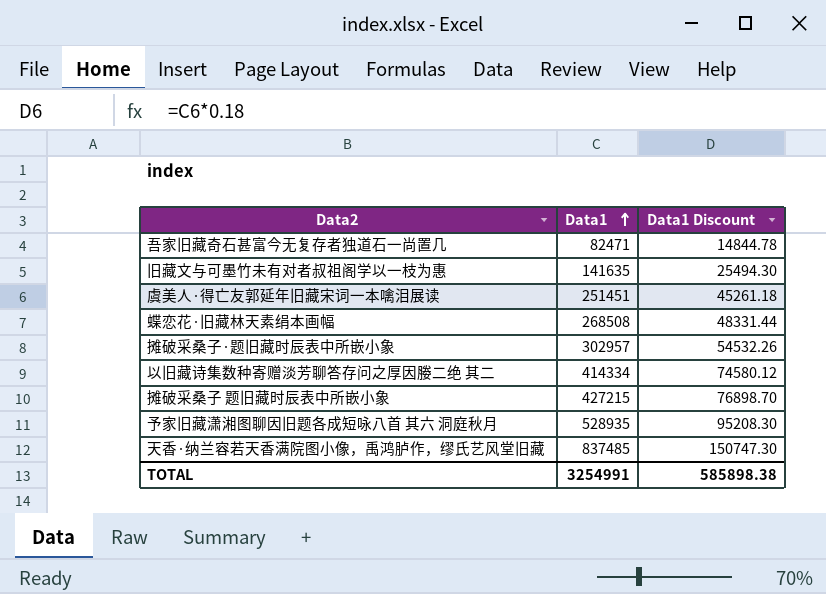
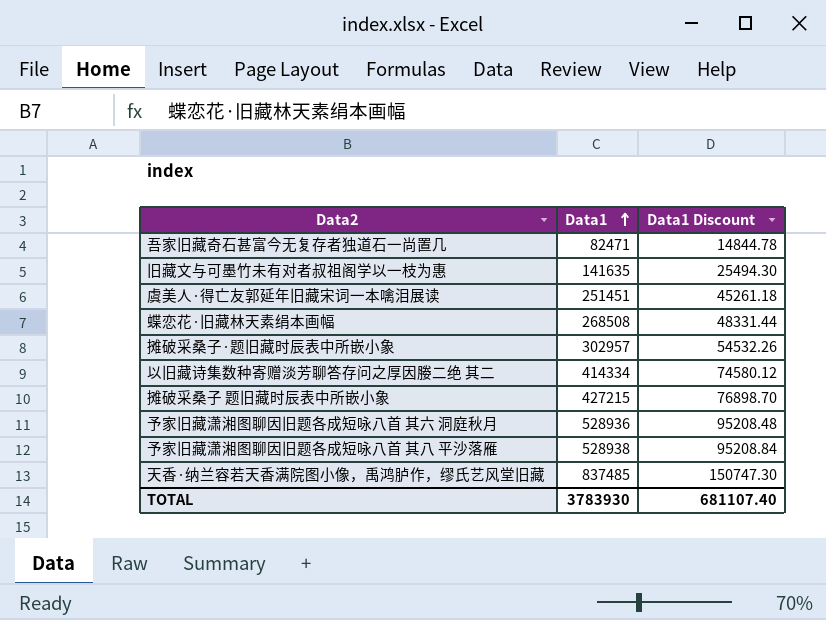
予家旧藏潇湘图聊因旧题各成短咏八首 其六 洞庭秋月 | Data1: 528935 -> 528936
予家旧藏潇湘图聊因旧题各成短咏八首 其六 洞庭秋月 | Data1 Discount: 95208.30 -> 95208.48
row 予家旧藏潇湘图聊因旧题各成短咏八首 其八 平沙落雁: none -> 528938 | 95208.84
TOTAL | Data1: 3254991 -> 3783930
TOTAL | Data1 Discount: 585898.38 -> 681107.40

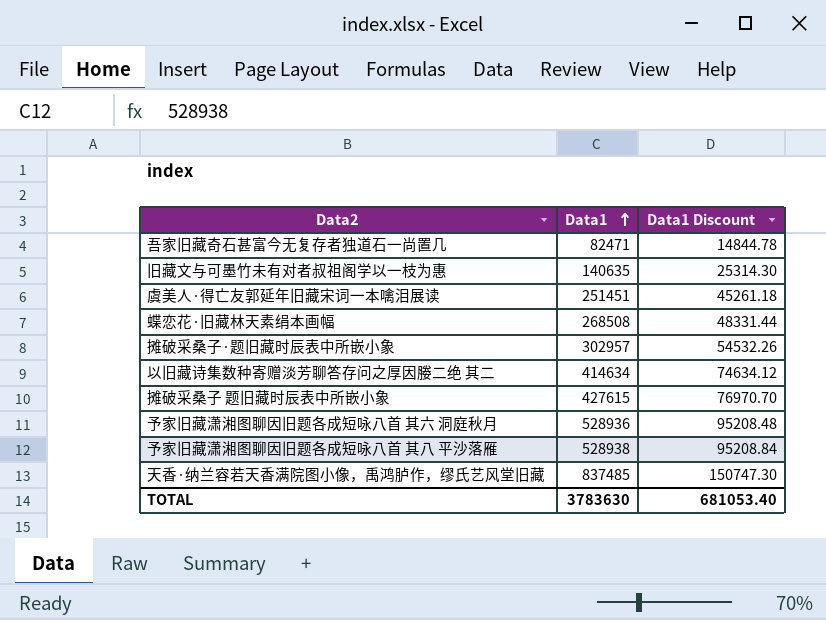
旧藏文与可墨竹未有对者叔祖阁学以一枝为惠 | Data1: 141635 -> 140635
旧藏文与可墨竹未有对者叔祖阁学以一枝为惠 | Data1 Discount: 25494.30 -> 25314.30
以旧藏诗集数种寄赠淡芳聊答存问之厚因媵二绝 其二 | Data1: 414334 -> 414634
以旧藏诗集数种寄赠淡芳聊答存问之厚因媵二绝 其二 | Data1 Discount: 74580.12 -> 74634.12
摊破采桑子 题旧藏时辰表中所嵌小象 | Data1: 427215 -> 427615
摊破采桑子 题旧藏时辰表中所嵌小象 | Data1 Discount: 76898.70 -> 76970.70
TOTAL | Data1: 3783930 -> 3783630
TOTAL | Data1 Discount: 681107.40 -> 681053.40

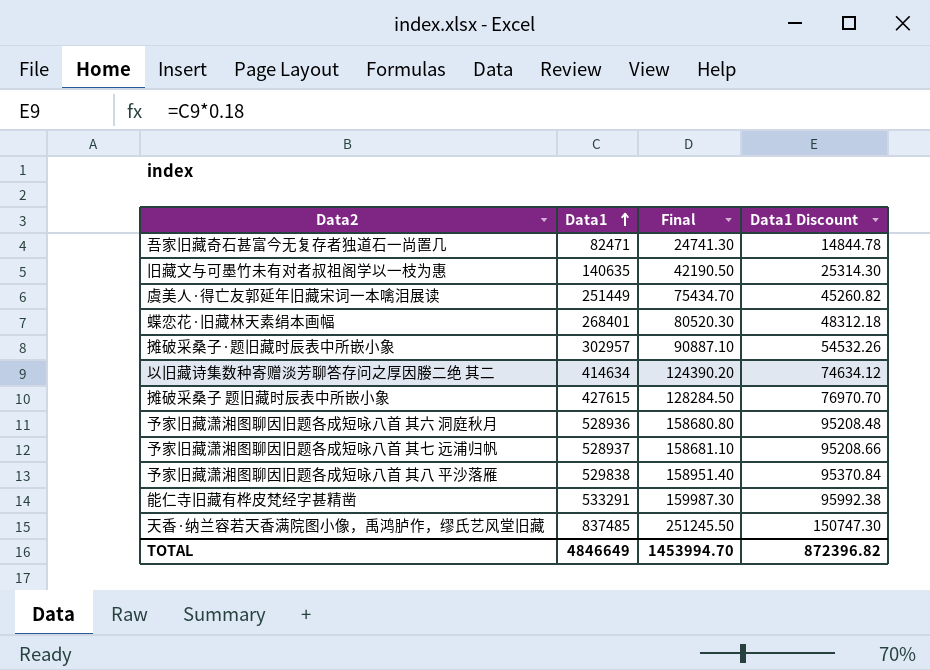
column Final | formula: none -> [Data1] * 0.3
虞美人·得亡友郭延年旧藏宋词一本噙泪展读 | Data1: 251451 -> 251449
虞美人·得亡友郭延年旧藏宋词一本噙泪展读 | Data1 Discount: 45261.18 -> 45260.82
蝶恋花·旧藏林天素绢本画幅 | Data1: 268508 -> 268401
蝶恋花·旧藏林天素绢本画幅 | Data1 Discount: 48331.44 -> 48312.18
row 予家旧藏潇湘图聊因旧题各成短咏八首 其七 远浦归帆: none -> 528937 | 158681.10 | 95208.66
予家旧藏潇湘图聊因旧题各成短咏八首 其八 平沙落雁 | Data1: 528938 -> 529838
予家旧藏潇湘图聊因旧题各成短咏八首 其八 平沙落雁 | Data1 Discount: 95208.84 -> 95370.84
row 能仁寺旧藏有桦皮梵经字甚精凿: none -> 533291 | 159987.30 | 95992.38
TOTAL | Data1: 3783630 -> 4846649
TOTAL | Data1 Discount: 681053.40 -> 872396.82

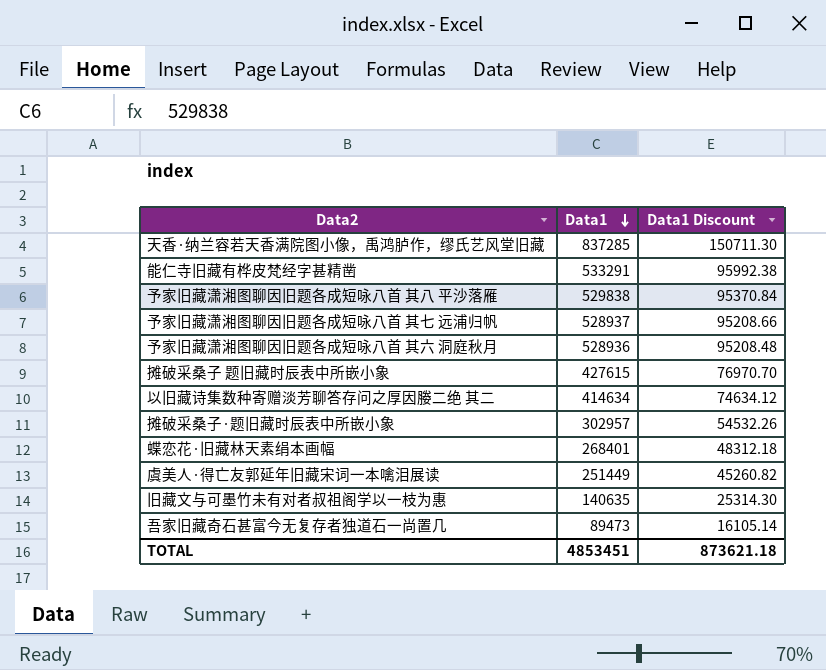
row order: Data1 ascending -> Data1 descending
column Final | formula: [Data1] * 0.3 -> none
天香·纳兰容若天香满院图小像，禹鸿胪作，缪氏艺风堂旧藏 | Data1: 837485 -> 837285
天香·纳兰容若天香满院图小像，禹鸿胪作，缪氏艺风堂旧藏 | Data1 Discount: 150747.30 -> 150711.30
吾家旧藏奇石甚富今无复存者独道石一尚置几 | Data1: 82471 -> 89473
吾家旧藏奇石甚富今无复存者独道石一尚置几 | Data1 Discount: 14844.78 -> 16105.14
TOTAL | Data1: 4846649 -> 4853451
TOTAL | Data1 Discount: 872396.82 -> 873621.18

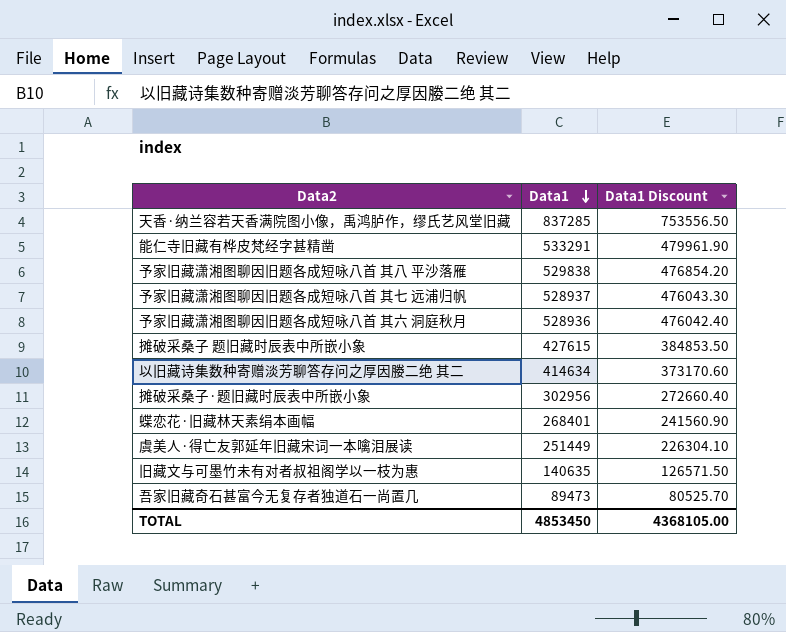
column Data1 Discount | formula: [Data1] * 0.18 -> [Data1] * 0.9
摊破采桑子·题旧藏时辰表中所嵌小象 | Data1: 302957 -> 302956
TOTAL | Data1: 4853451 -> 4853450
TOTAL | Data1 Discount: 873621.18 -> 4368105.00

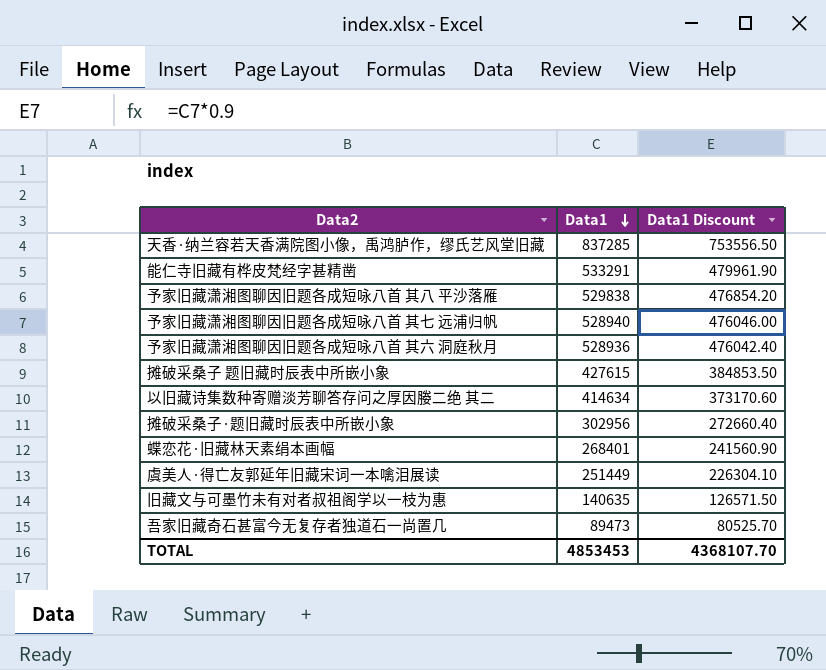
予家旧藏潇湘图聊因旧题各成短咏八首 其七 远浦归帆 | Data1: 528937 -> 528940
予家旧藏潇湘图聊因旧题各成短咏八首 其七 远浦归帆 | Data1 Discount: 476043.30 -> 476046.00
TOTAL | Data1: 4853450 -> 4853453
TOTAL | Data1 Discount: 4368105.00 -> 4368107.70

